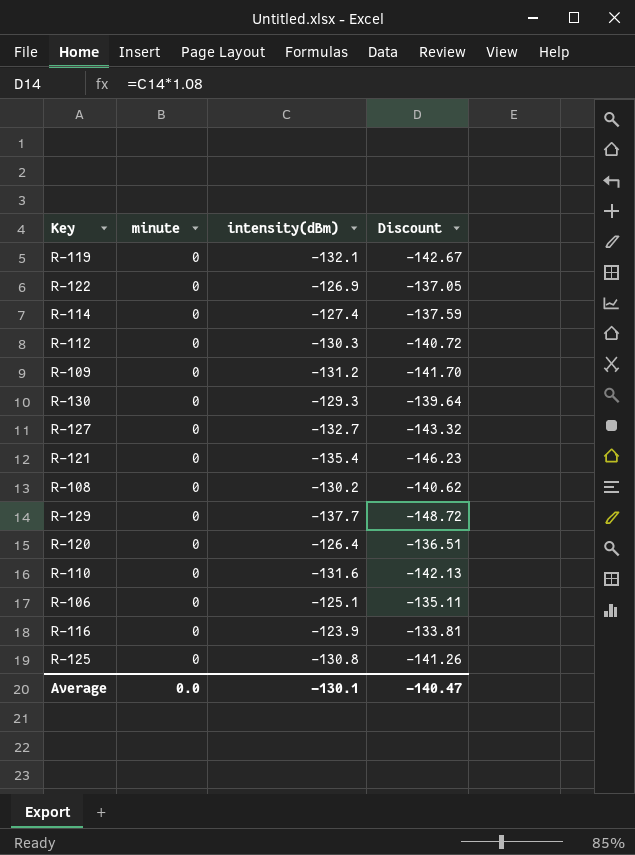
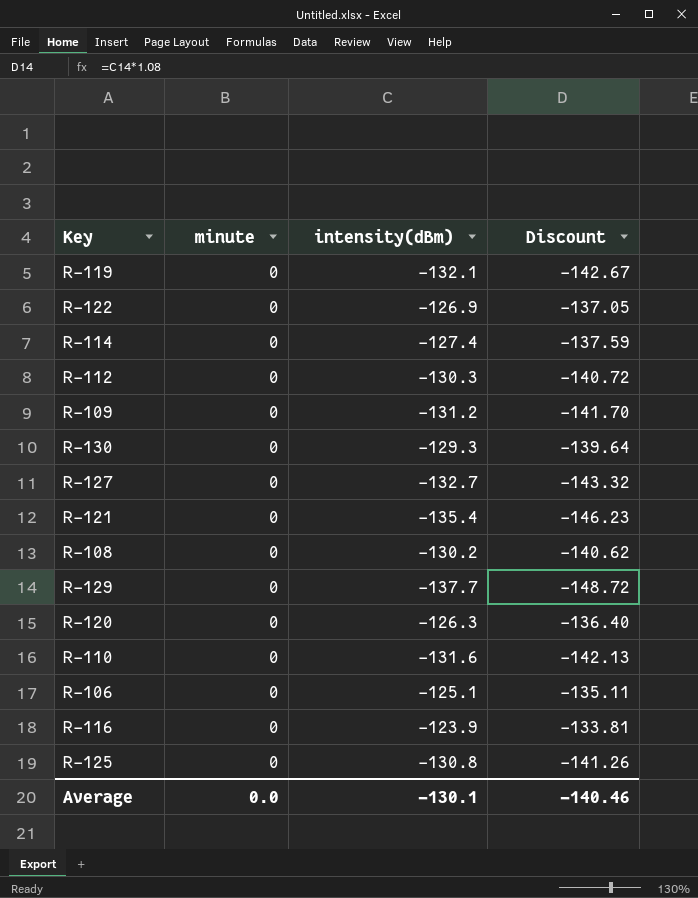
R-120 | intensity(dBm): -126.4 -> -126.3
R-120 | Discount: -136.51 -> -136.40
Average | Discount: -140.47 -> -140.46

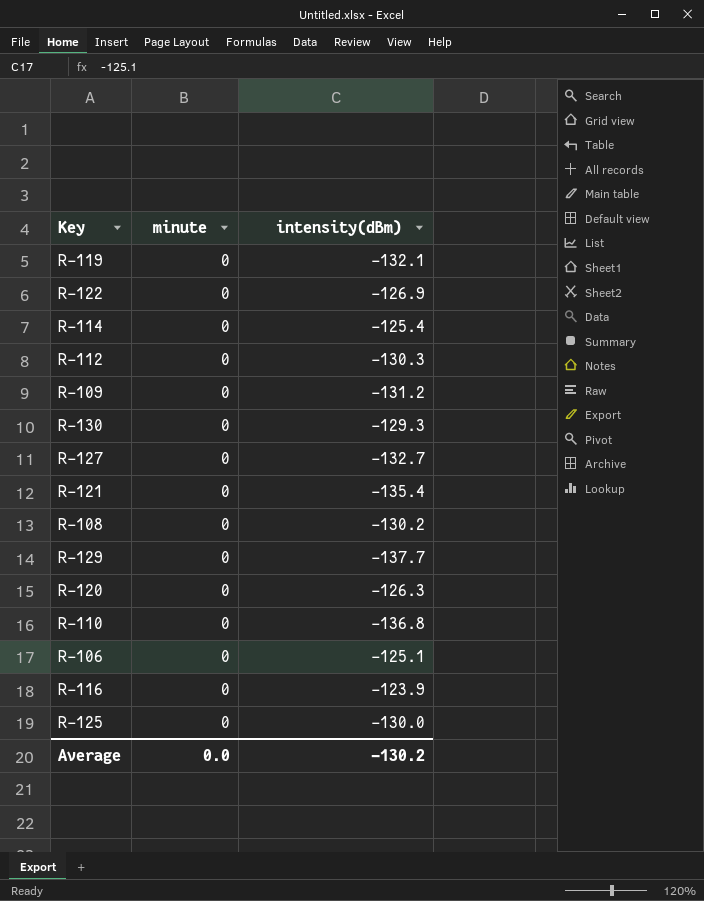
column Discount | formula: [intensity(dBm)] * 1.08 -> none
R-114 | intensity(dBm): -127.4 -> -125.4
R-110 | intensity(dBm): -131.6 -> -136.8
R-125 | intensity(dBm): -130.8 -> -130.0
Average | intensity(dBm): -130.1 -> -130.2

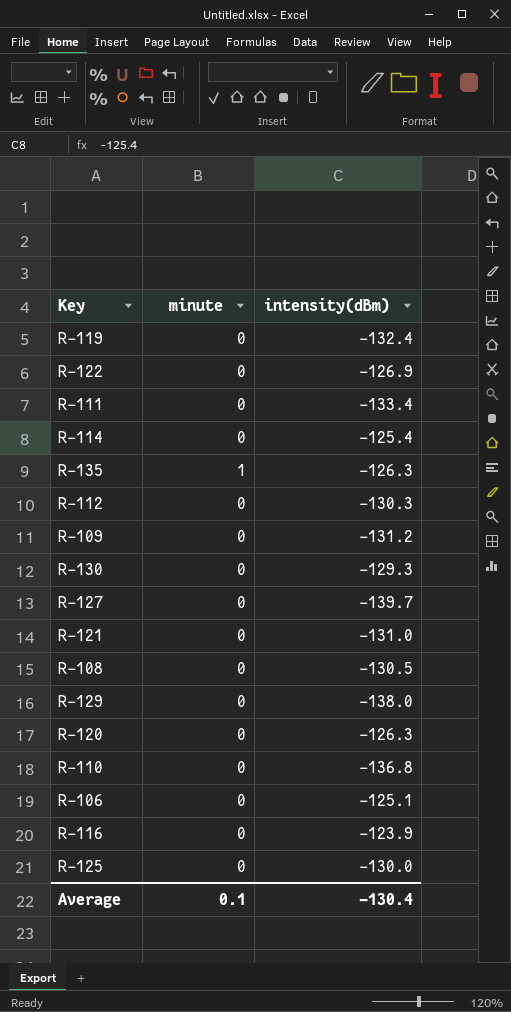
R-119 | intensity(dBm): -132.1 -> -132.4
row R-111: none -> 0 | -133.4
row R-135: none -> 1 | -126.3
R-127 | intensity(dBm): -132.7 -> -139.7
R-121 | intensity(dBm): -135.4 -> -131.0
R-108 | intensity(dBm): -130.2 -> -130.5
R-129 | intensity(dBm): -137.7 -> -138.0
Average | minute: 0.0 -> 0.1
Average | intensity(dBm): -130.2 -> -130.4

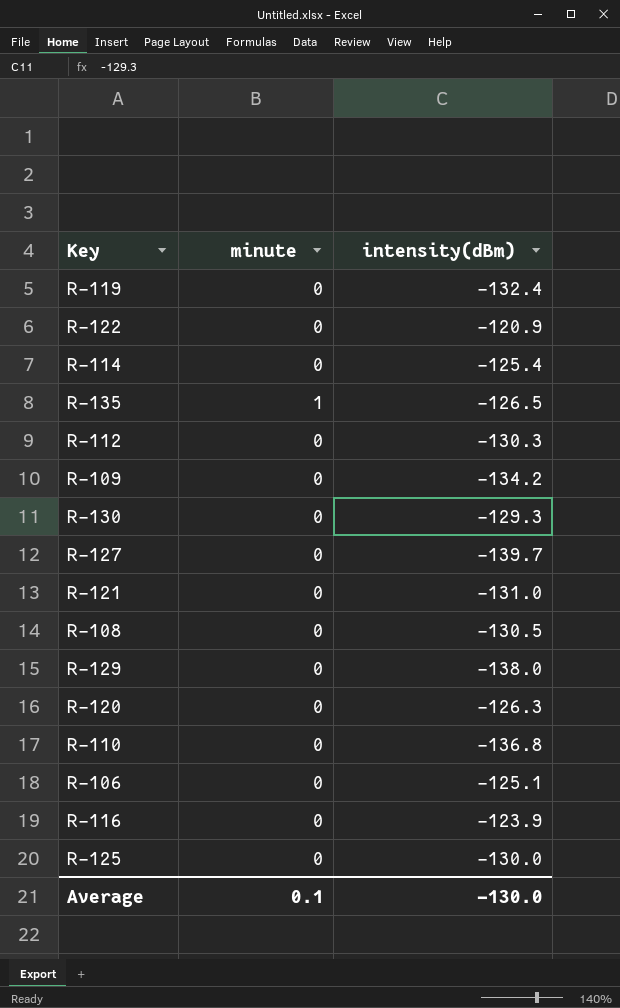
row R-111: 0 | -133.4 -> none
R-122 | intensity(dBm): -126.9 -> -120.9
R-135 | intensity(dBm): -126.3 -> -126.5
R-109 | intensity(dBm): -131.2 -> -134.2
Average | intensity(dBm): -130.4 -> -130.0

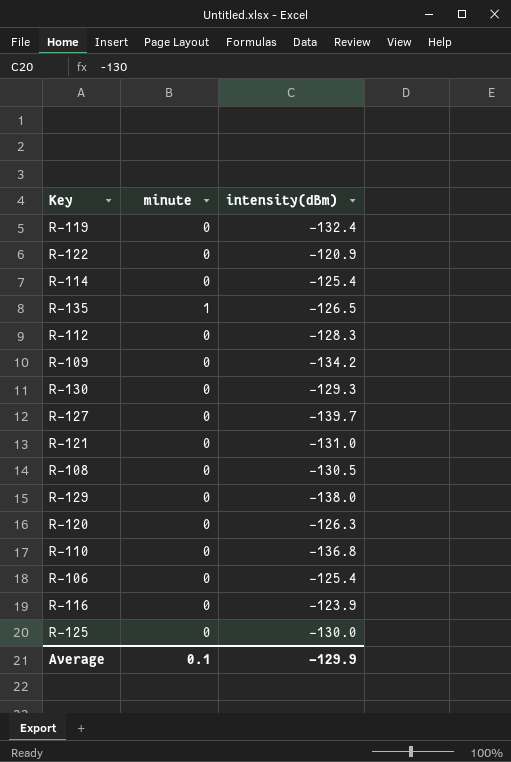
R-112 | intensity(dBm): -130.3 -> -128.3
R-106 | intensity(dBm): -125.1 -> -125.4
Average | intensity(dBm): -130.0 -> -129.9

